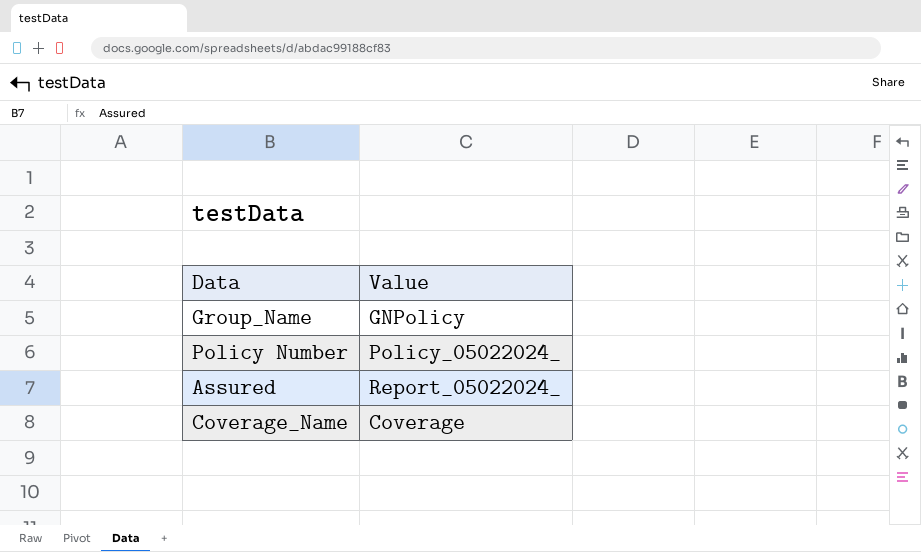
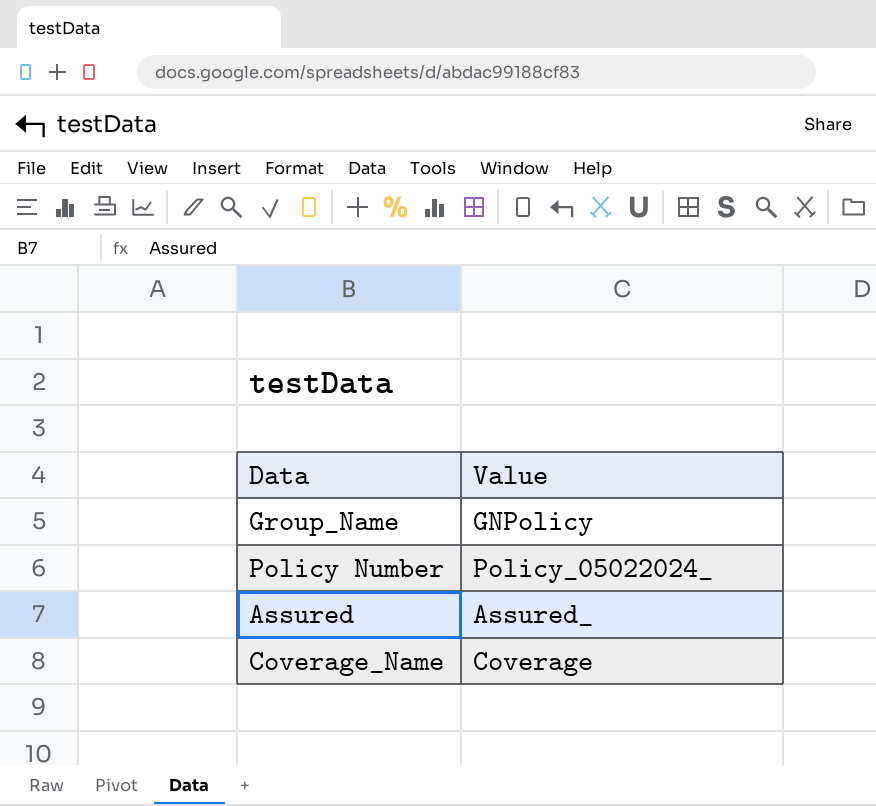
Assured | Value: Report_05022024_ -> Assured_

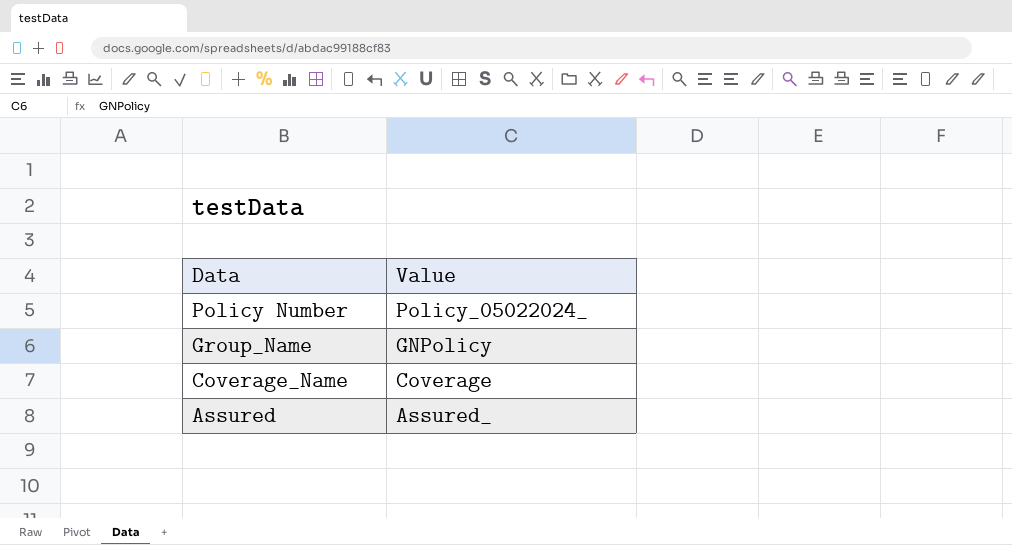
row order: none -> Data descending

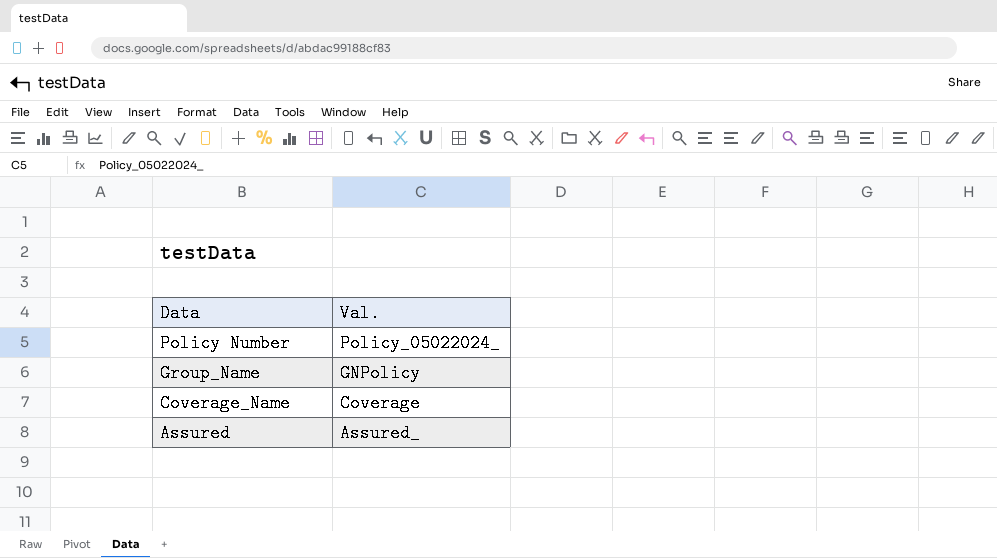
column name: Value -> Val.

